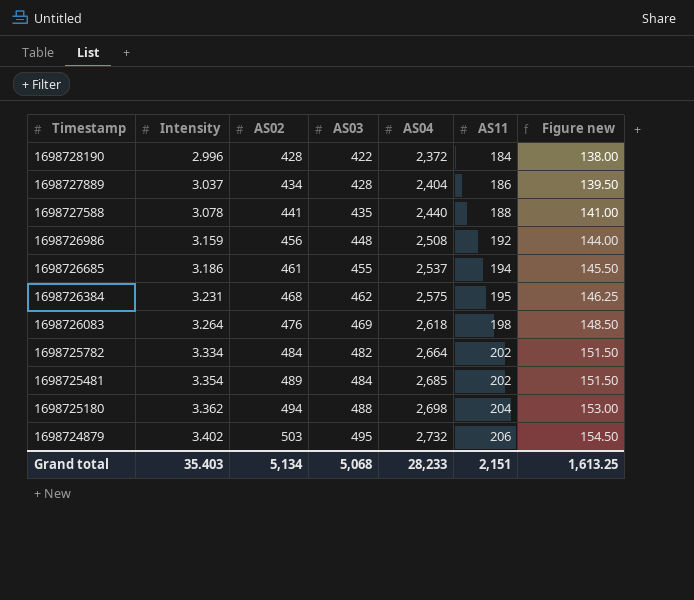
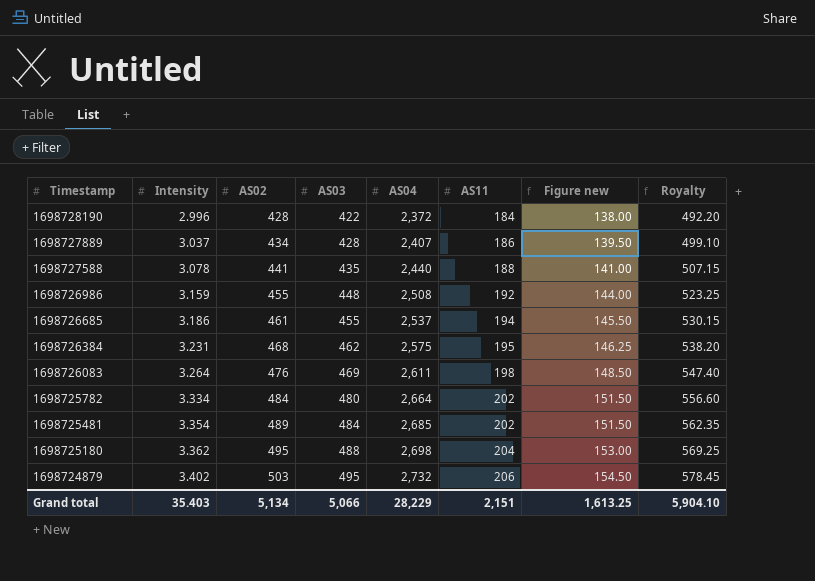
column Royalty | formula: none -> [AS02] * 1.15
1698727889 | AS04: 2,404 -> 2,407
1698726986 | AS02: 456 -> 455
1698726083 | AS04: 2,618 -> 2,611
1698725782 | AS03: 482 -> 480
1698725180 | AS02: 494 -> 495
Grand total | AS03: 5,068 -> 5,066
Grand total | AS04: 28,233 -> 28,229

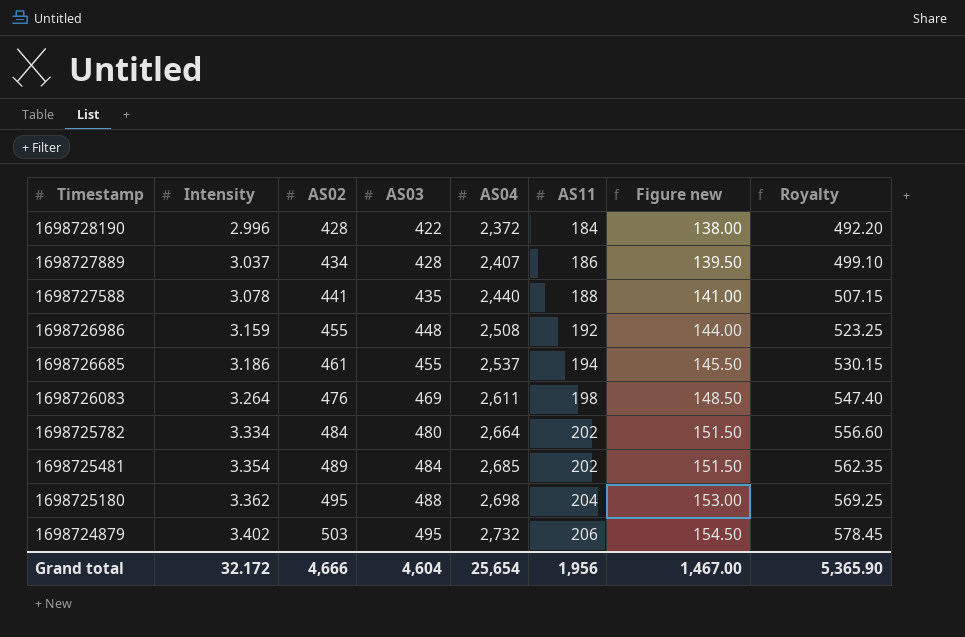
row 1698726384: 3.231 | 468 | 462 | 2,575 | 195 | 146.25 | 538.20 -> none
Grand total | Intensity: 35.403 -> 32.172
Grand total | AS02: 5,134 -> 4,666
Grand total | AS03: 5,066 -> 4,604
Grand total | AS04: 28,229 -> 25,654
Grand total | AS11: 2,151 -> 1,956
Grand total | Figure new: 1,613.25 -> 1,467.00
Grand total | Royalty: 5,904.10 -> 5,365.90

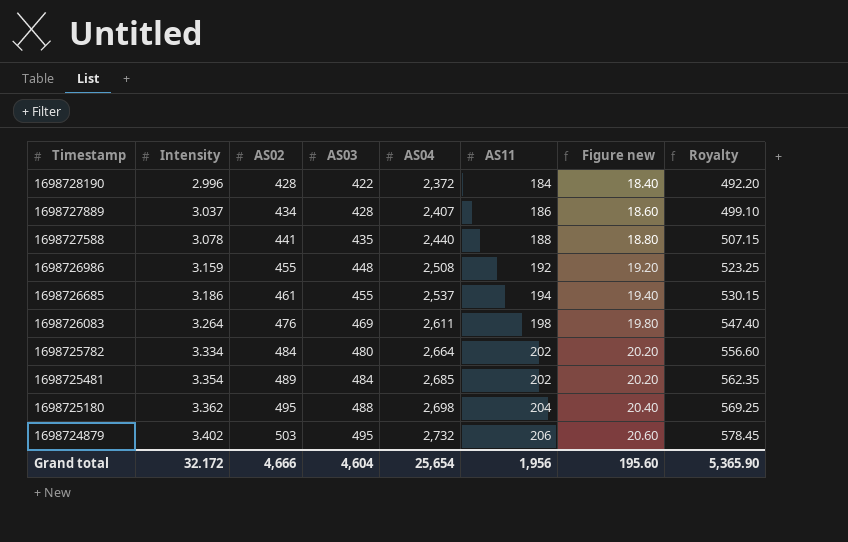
column Figure new | formula: [AS11] * 0.75 -> [AS11] * 0.1
Grand total | Figure new: 1,467.00 -> 195.60

